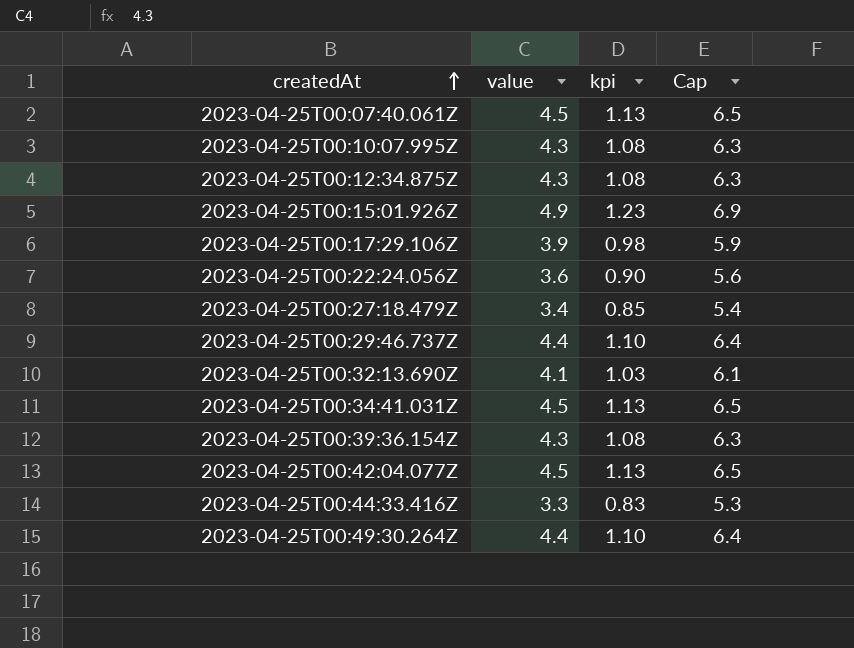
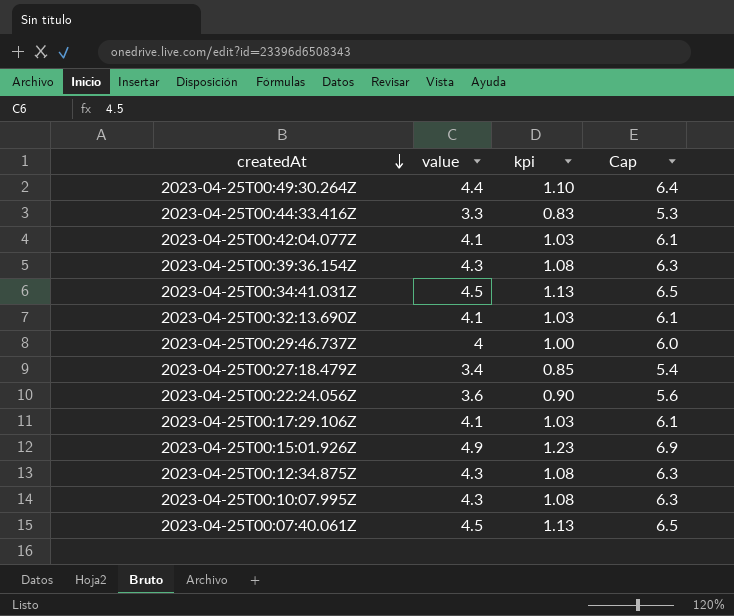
row order: createdAt ascending -> createdAt descending
2023-04-25T00:42:04.077Z | value: 4.5 -> 4.1
2023-04-25T00:42:04.077Z | kpi: 1.13 -> 1.03
2023-04-25T00:42:04.077Z | Cap: 6.5 -> 6.1
2023-04-25T00:29:46.737Z | value: 4.4 -> 4
2023-04-25T00:29:46.737Z | kpi: 1.10 -> 1.00
2023-04-25T00:29:46.737Z | Cap: 6.4 -> 6.0
2023-04-25T00:17:29.106Z | value: 3.9 -> 4.1
2023-04-25T00:17:29.106Z | kpi: 0.98 -> 1.03
2023-04-25T00:17:29.106Z | Cap: 5.9 -> 6.1

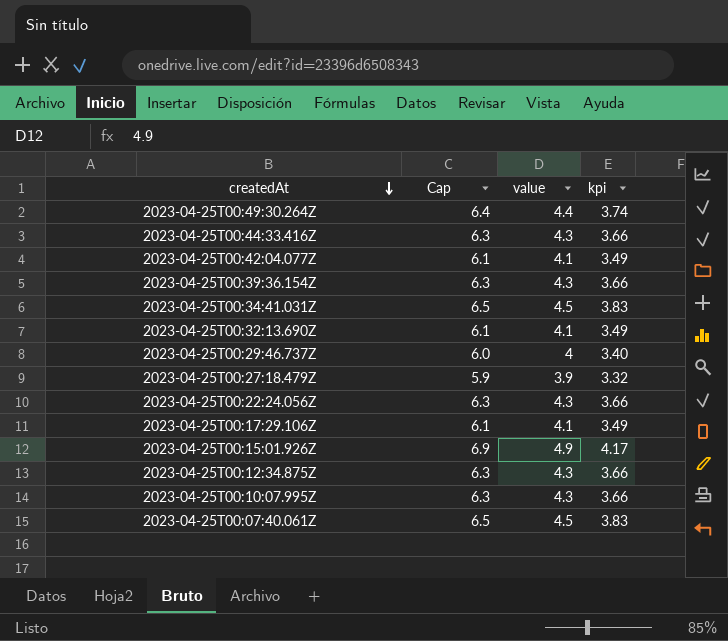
column Cap | position: 4 -> 2
column kpi | formula: [value] * 0.25 -> [value] * 0.85
2023-04-25T00:44:33.416Z | Cap: 5.3 -> 6.3
2023-04-25T00:44:33.416Z | value: 3.3 -> 4.3
2023-04-25T00:27:18.479Z | Cap: 5.4 -> 5.9
2023-04-25T00:27:18.479Z | value: 3.4 -> 3.9
2023-04-25T00:22:24.056Z | Cap: 5.6 -> 6.3
2023-04-25T00:22:24.056Z | value: 3.6 -> 4.3

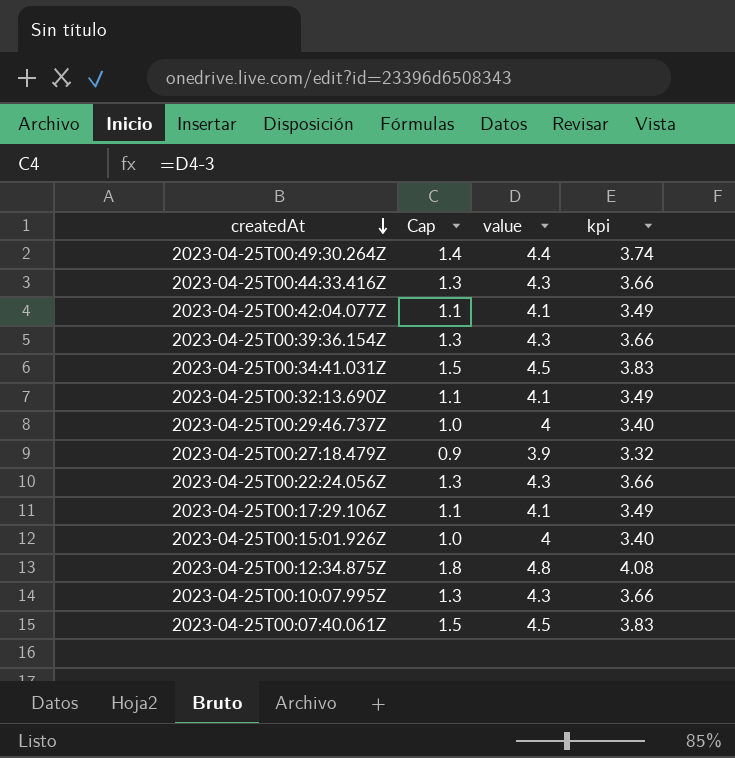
column Cap | formula: [value] + 2 -> [value] - 3
2023-04-25T00:15:01.926Z | value: 4.9 -> 4
2023-04-25T00:15:01.926Z | kpi: 4.17 -> 3.40
2023-04-25T00:12:34.875Z | value: 4.3 -> 4.8
2023-04-25T00:12:34.875Z | kpi: 3.66 -> 4.08

